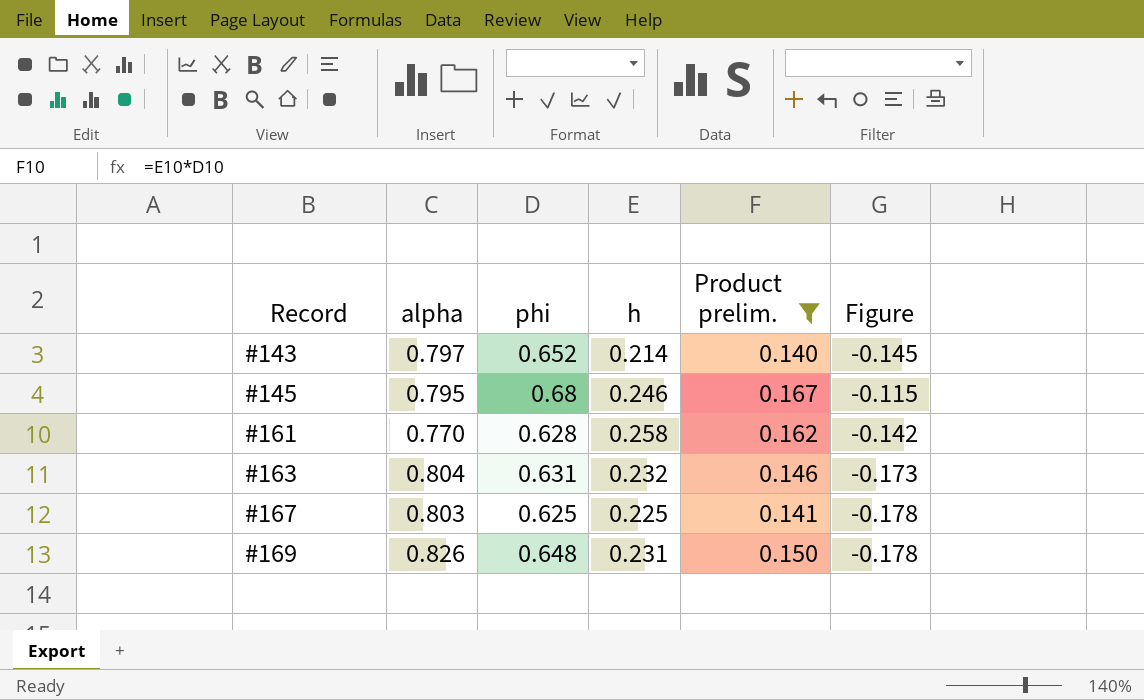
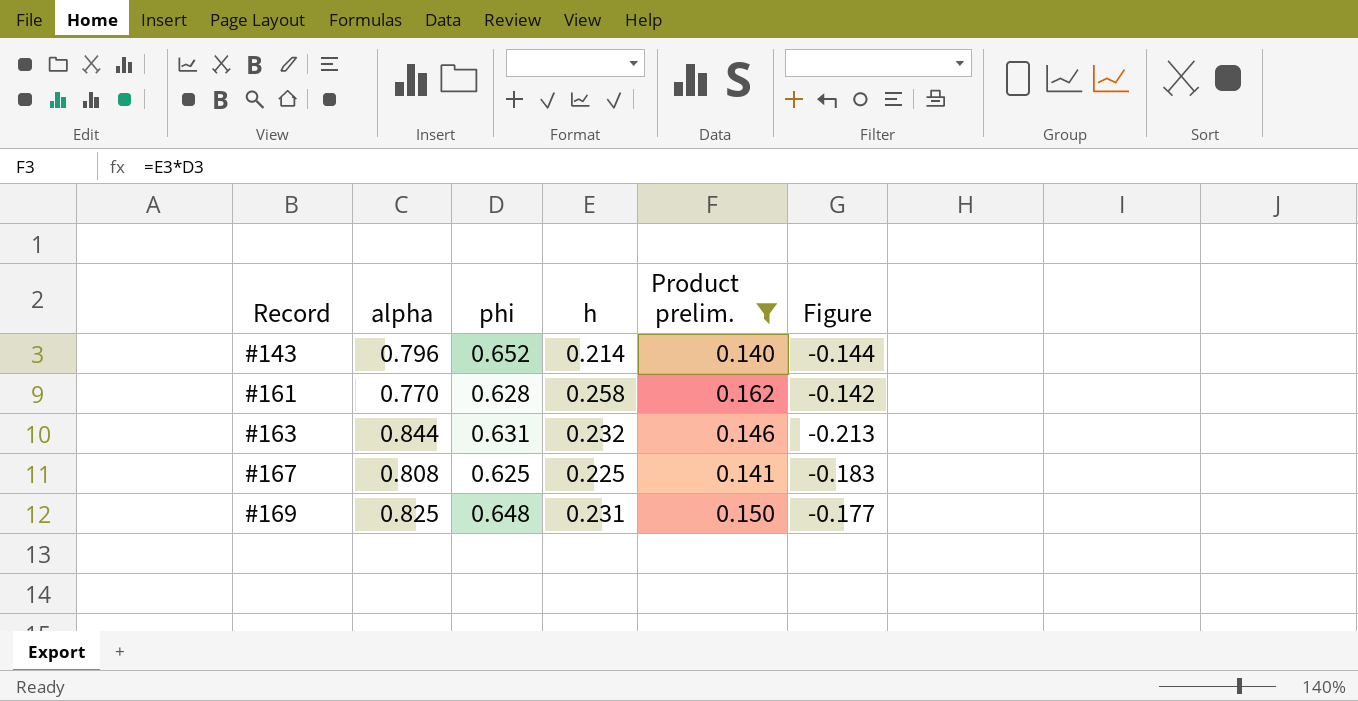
row #145: 0.795 | 0.68 | 0.246 | 0.167 | -0.115 -> none
#143 | alpha: 0.797 -> 0.796
#143 | Figure: -0.145 -> -0.144
#163 | alpha: 0.804 -> 0.844
#163 | Figure: -0.173 -> -0.213
#167 | alpha: 0.803 -> 0.808
#167 | Figure: -0.178 -> -0.183
#169 | alpha: 0.826 -> 0.825
#169 | Figure: -0.178 -> -0.177

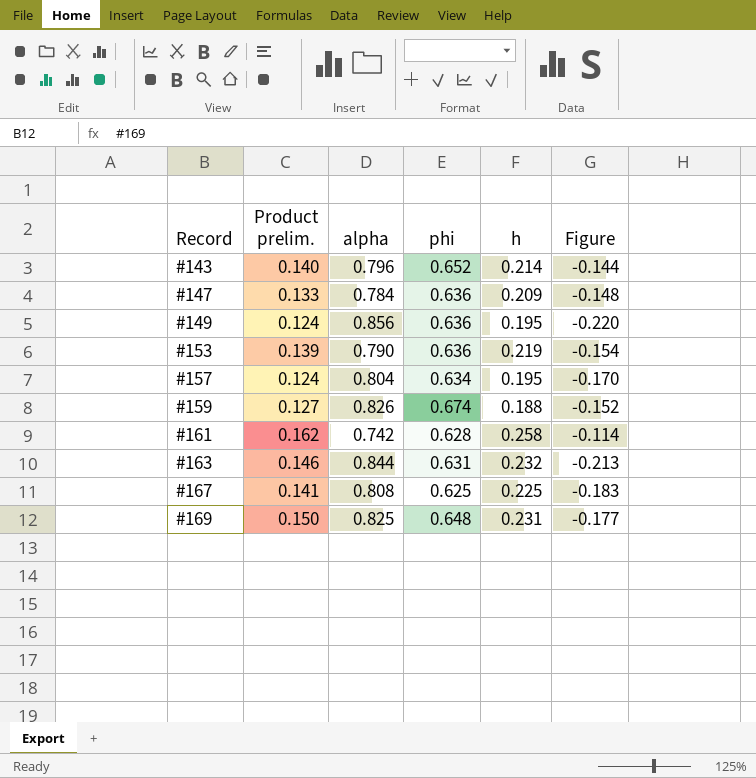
filter: Product prelim. >= 0.140 -> none
column Product prelim. | position: 5 -> 2
#161 | alpha: 0.770 -> 0.742
#161 | Figure: -0.142 -> -0.114

